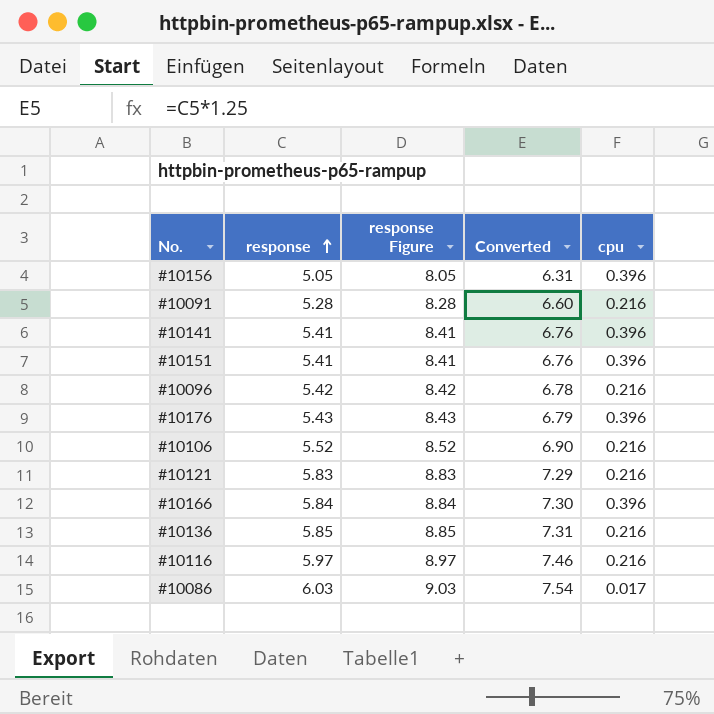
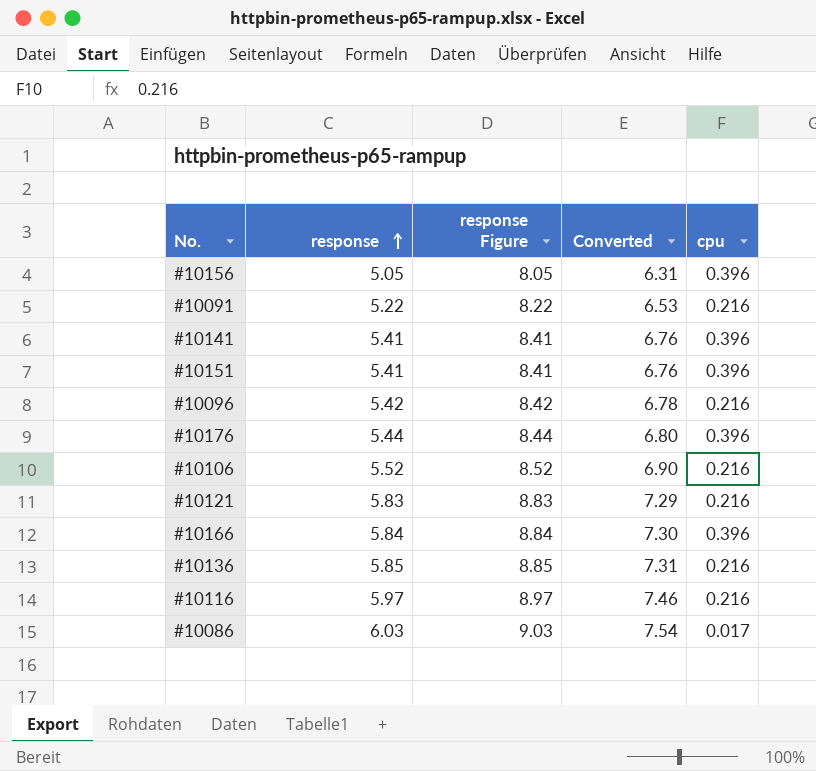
#10091 | response: 5.28 -> 5.22
#10091 | response Figure: 8.28 -> 8.22
#10091 | Converted: 6.60 -> 6.53
#10176 | response: 5.43 -> 5.44
#10176 | response Figure: 8.43 -> 8.44
#10176 | Converted: 6.79 -> 6.80

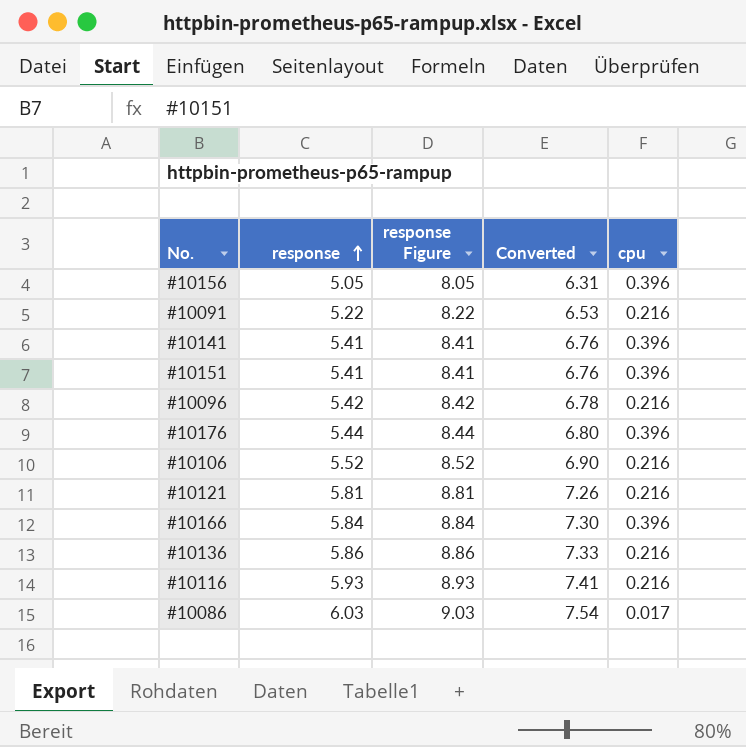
#10121 | response: 5.83 -> 5.81
#10121 | response Figure: 8.83 -> 8.81
#10121 | Converted: 7.29 -> 7.26
#10136 | response: 5.85 -> 5.86
#10136 | response Figure: 8.85 -> 8.86
#10136 | Converted: 7.31 -> 7.33
#10116 | response: 5.97 -> 5.93
#10116 | response Figure: 8.97 -> 8.93
#10116 | Converted: 7.46 -> 7.41

